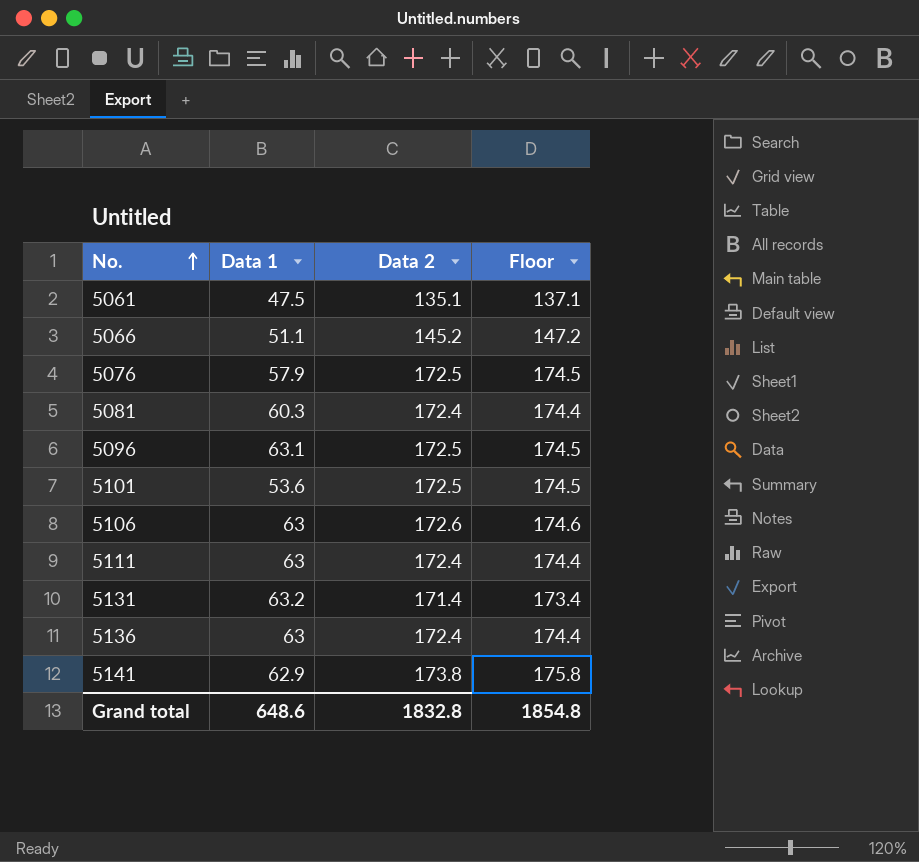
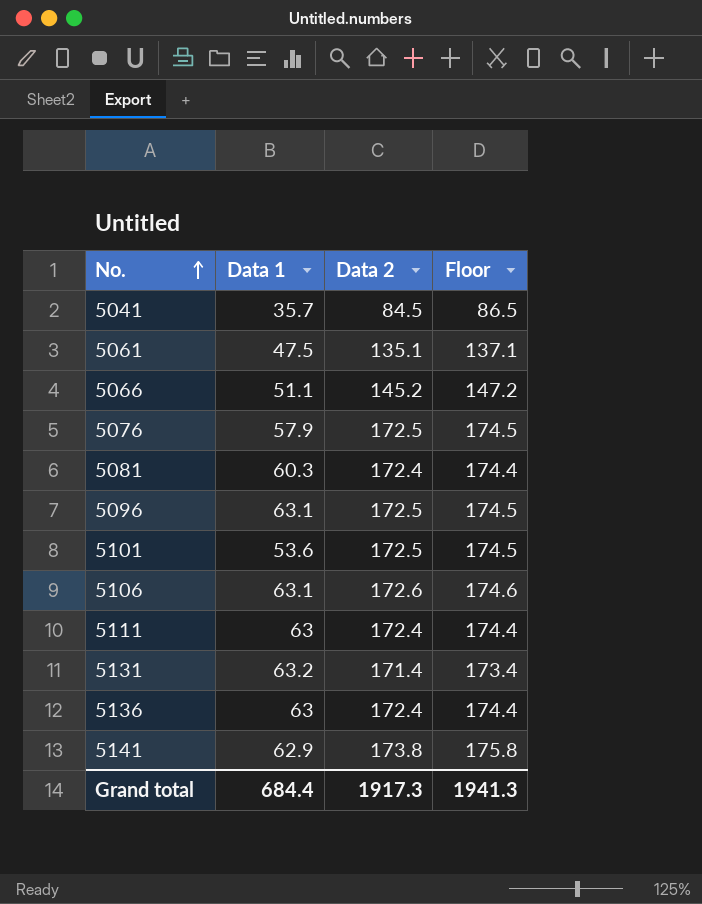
row 5041: none -> 35.7 | 84.5 | 86.5
5106 | Data 1: 63 -> 63.1
Grand total | Data 1: 648.6 -> 684.4
Grand total | Data 2: 1832.8 -> 1917.3
Grand total | Floor: 1854.8 -> 1941.3

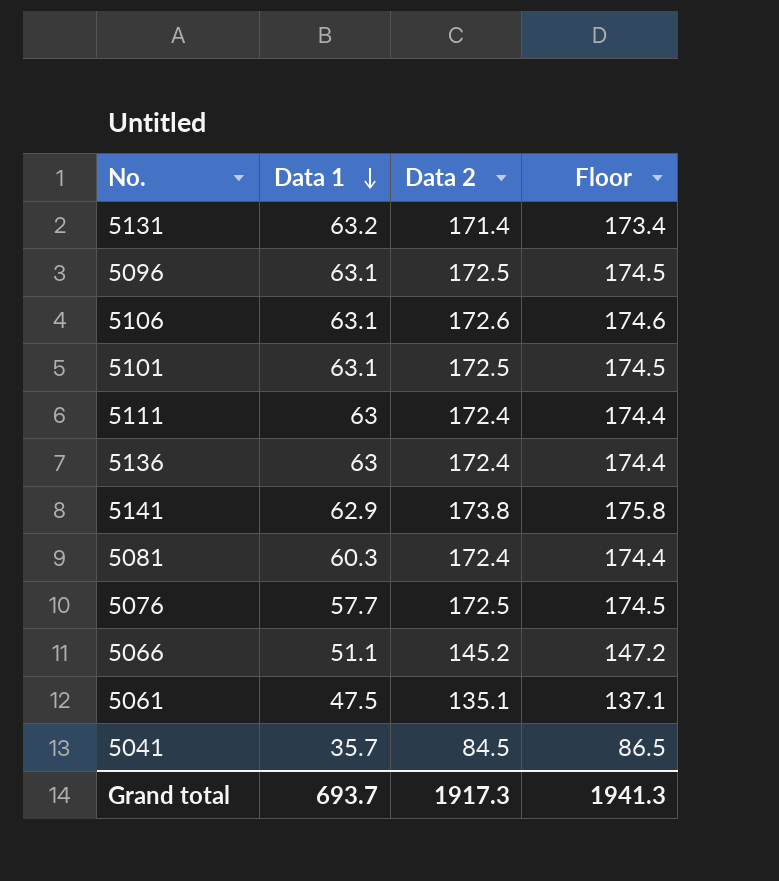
row order: No. ascending -> Data 1 descending
5101 | Data 1: 53.6 -> 63.1
5076 | Data 1: 57.9 -> 57.7
Grand total | Data 1: 684.4 -> 693.7

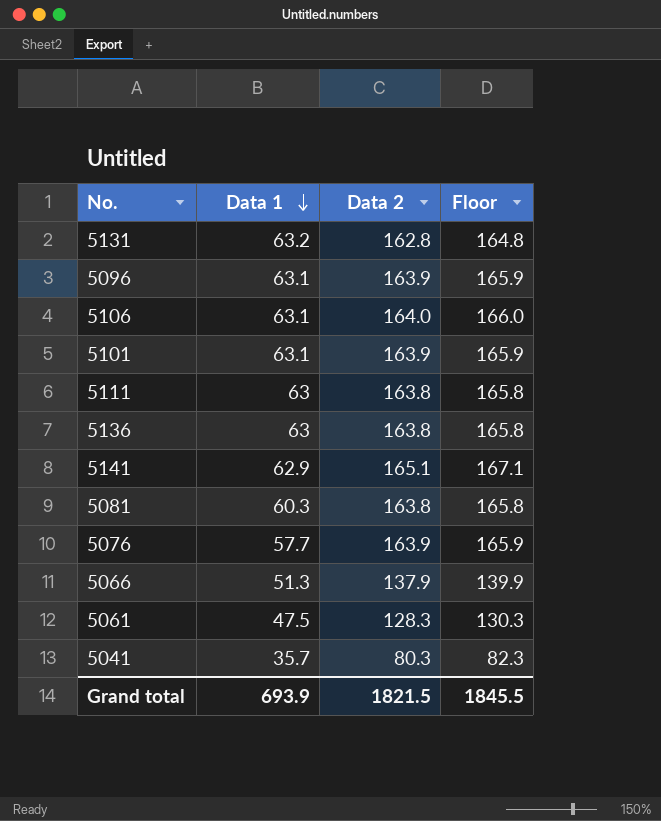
5131 | Data 2: 171.4 -> 162.8
5131 | Floor: 173.4 -> 164.8
5096 | Data 2: 172.5 -> 163.9
5096 | Floor: 174.5 -> 165.9
5106 | Data 2: 172.6 -> 164.0
5106 | Floor: 174.6 -> 166.0
5101 | Data 2: 172.5 -> 163.9
5101 | Floor: 174.5 -> 165.9
5111 | Data 2: 172.4 -> 163.8
5111 | Floor: 174.4 -> 165.8
5136 | Data 2: 172.4 -> 163.8
5136 | Floor: 174.4 -> 165.8
5141 | Data 2: 173.8 -> 165.1
5141 | Floor: 175.8 -> 167.1
5081 | Data 2: 172.4 -> 163.8
5081 | Floor: 174.4 -> 165.8
5076 | Data 2: 172.5 -> 163.9
5076 | Floor: 174.5 -> 165.9
5066 | Data 1: 51.1 -> 51.3
5066 | Data 2: 145.2 -> 137.9
5066 | Floor: 147.2 -> 139.9
5061 | Data 2: 135.1 -> 128.3
5061 | Floor: 137.1 -> 130.3
5041 | Data 2: 84.5 -> 80.3
5041 | Floor: 86.5 -> 82.3
Grand total | Data 1: 693.7 -> 693.9
Grand total | Data 2: 1917.3 -> 1821.5
Grand total | Floor: 1941.3 -> 1845.5

